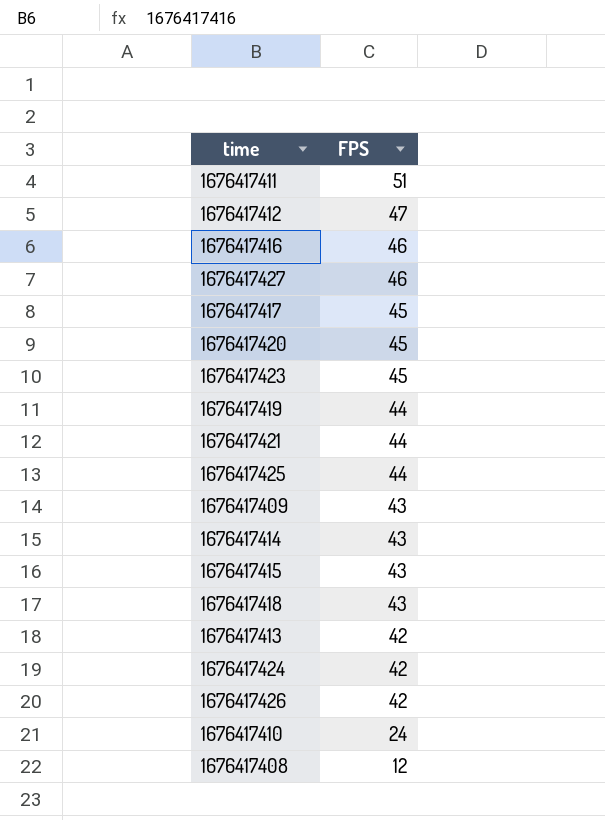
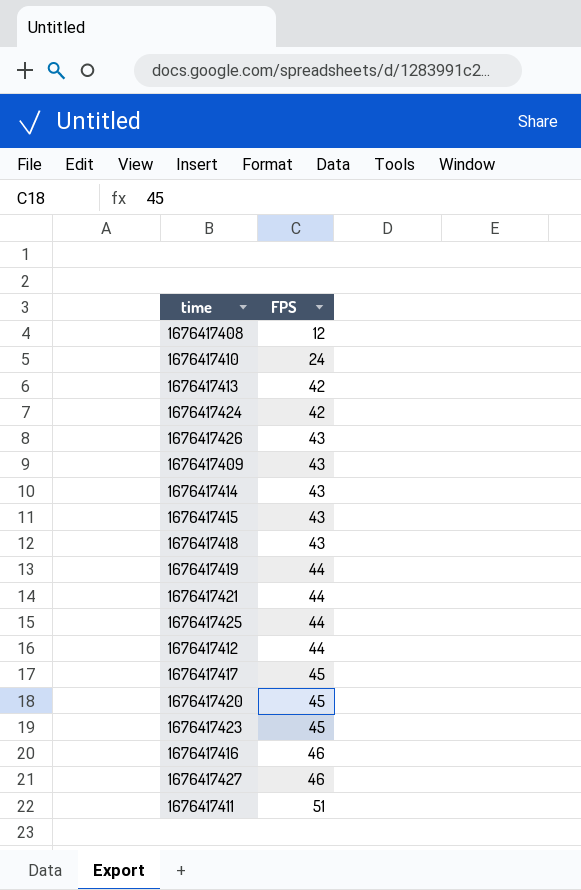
row order: FPS descending -> FPS ascending
1676417426 | FPS: 42 -> 43
1676417412 | FPS: 47 -> 44

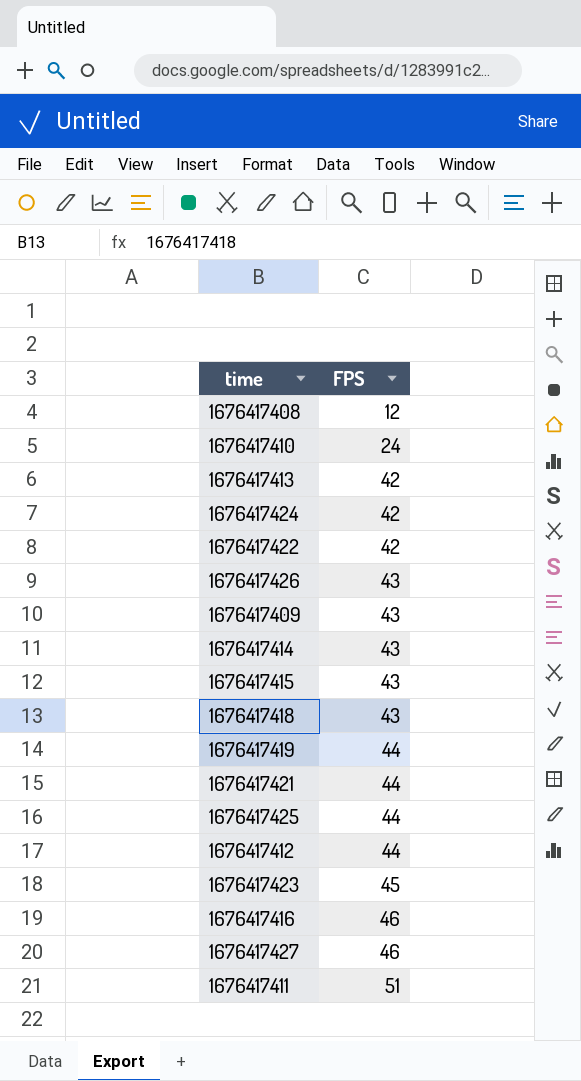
row 1676417417: 45 -> none
row 1676417420: 45 -> none
row 1676417422: none -> 42

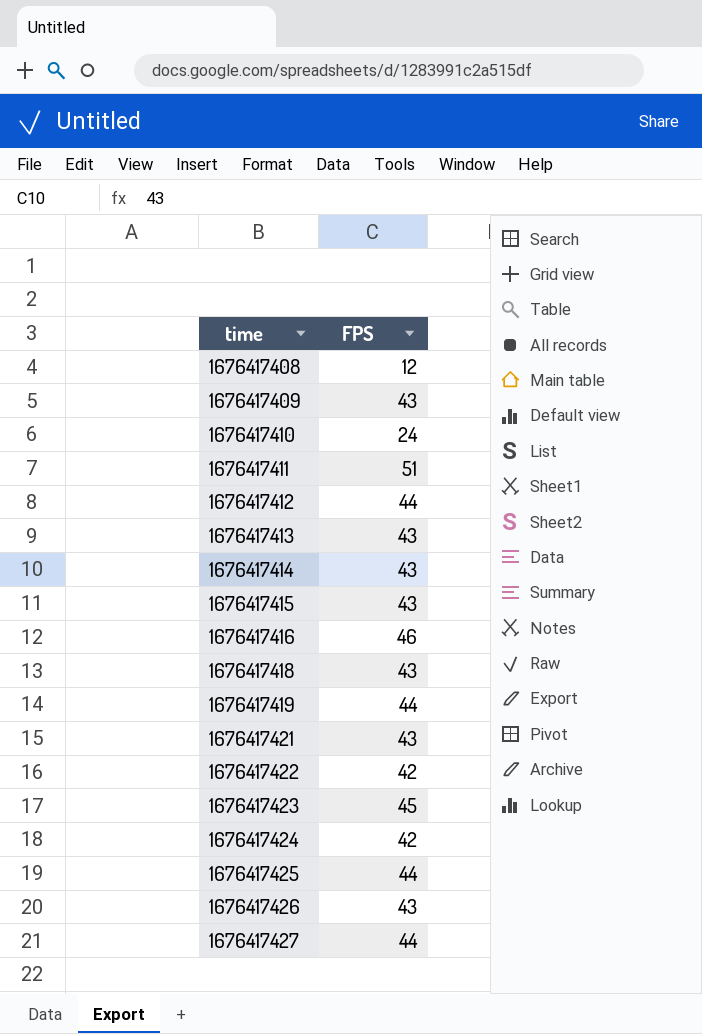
row order: FPS ascending -> time ascending
1676417413 | FPS: 42 -> 43
1676417421 | FPS: 44 -> 43
1676417427 | FPS: 46 -> 44

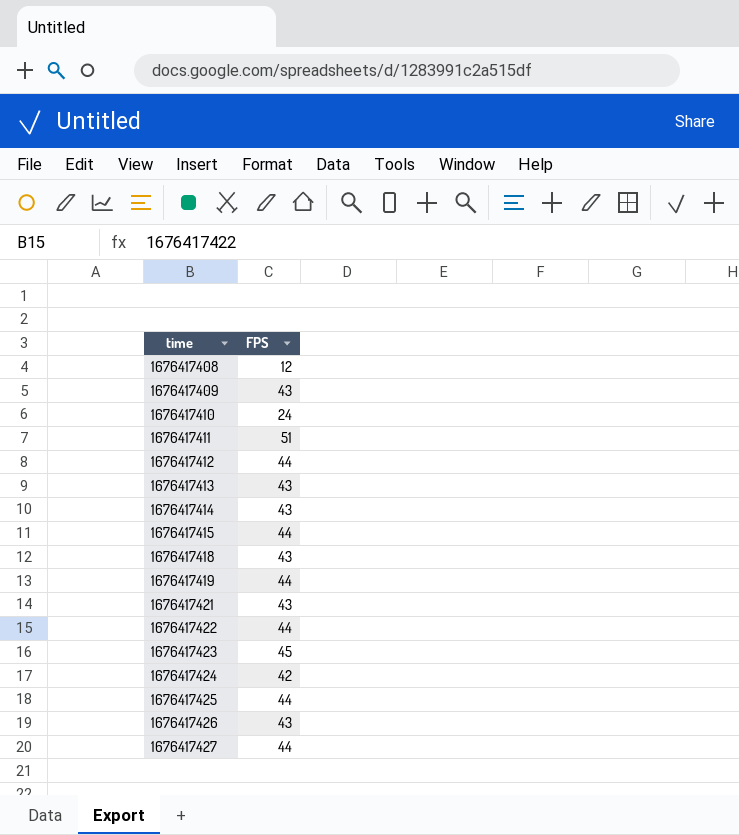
row 1676417416: 46 -> none
1676417415 | FPS: 43 -> 44
1676417422 | FPS: 42 -> 44

